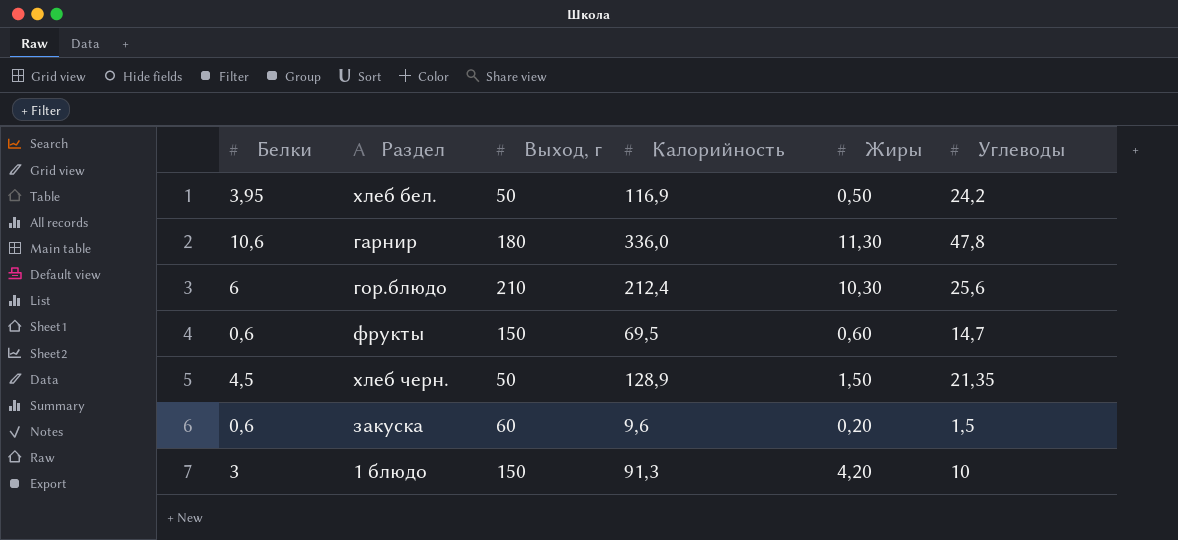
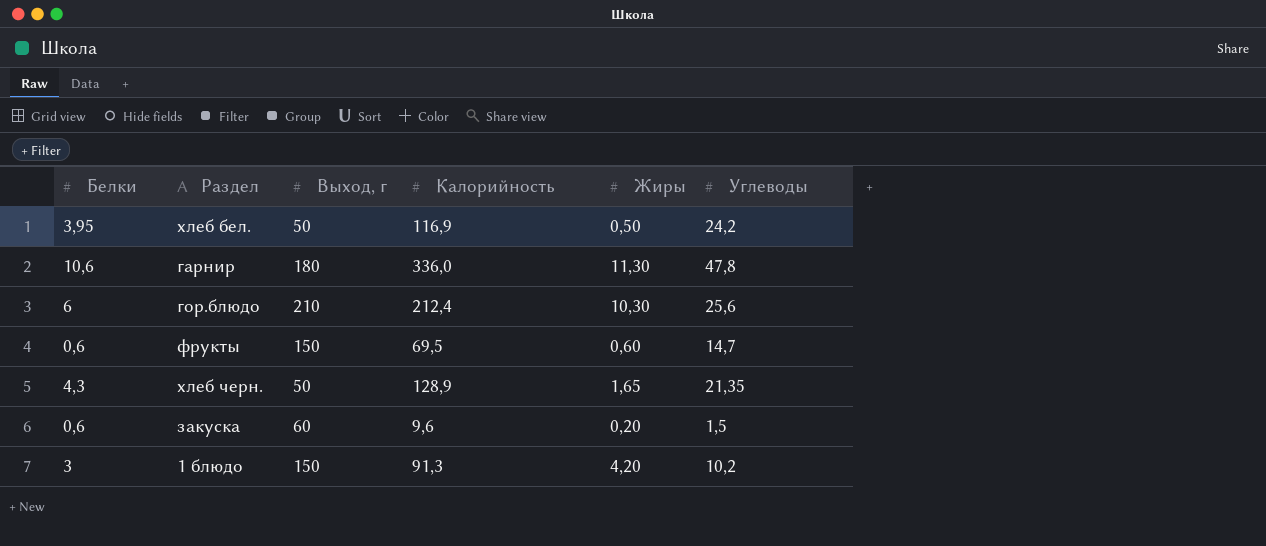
хлеб черн. | Белки: 4,5 -> 4,3
хлеб черн. | Жиры: 1,50 -> 1,65
1 блюдо | Углеводы: 10 -> 10,2

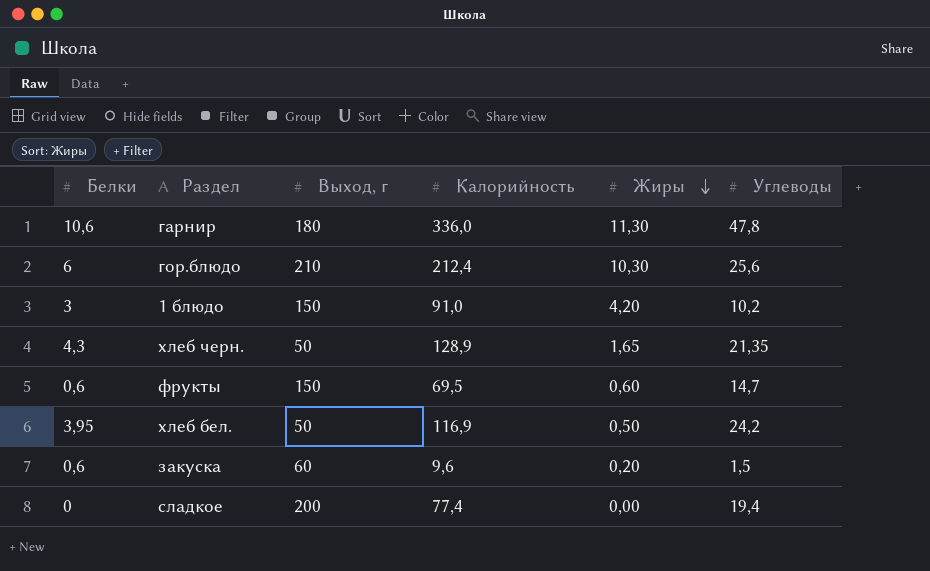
row order: none -> Жиры descending
1 блюдо | Калорийность: 91,3 -> 91,0
row сладкое: none -> 0 | 200 | 77,4 | 0,00 | 19,4

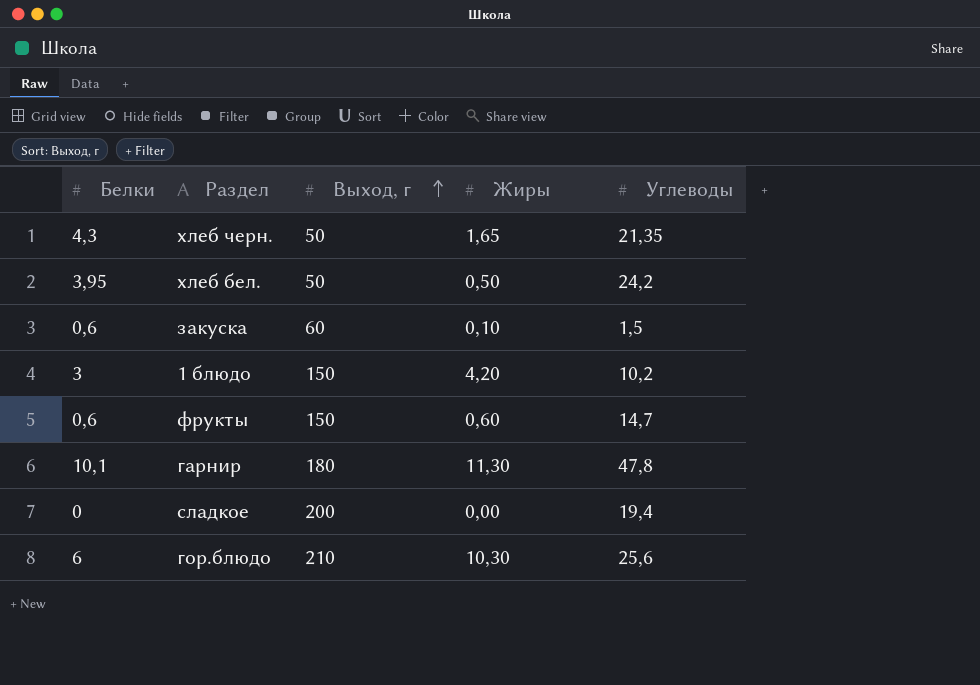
row order: Жиры descending -> Выход, г ascending
column Калорийность | position: 4 -> none
закуска | Жиры: 0,20 -> 0,10
гарнир | Белки: 10,6 -> 10,1

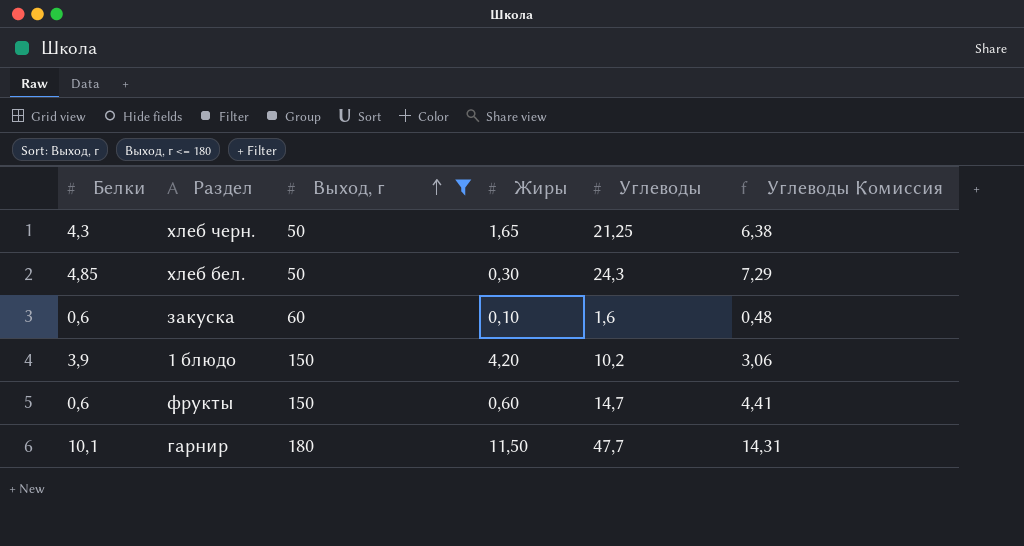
filter: none -> Выход, г <= 180
column Углеводы Комиссия | formula: none -> [Углеводы] * 0,3
хлеб черн. | Углеводы: 21,35 -> 21,25
хлеб бел. | Белки: 3,95 -> 4,85
хлеб бел. | Жиры: 0,50 -> 0,30
хлеб бел. | Углеводы: 24,2 -> 24,3
закуска | Углеводы: 1,5 -> 1,6
1 блюдо | Белки: 3 -> 3,9
гарнир | Жиры: 11,30 -> 11,50
гарнир | Углеводы: 47,8 -> 47,7

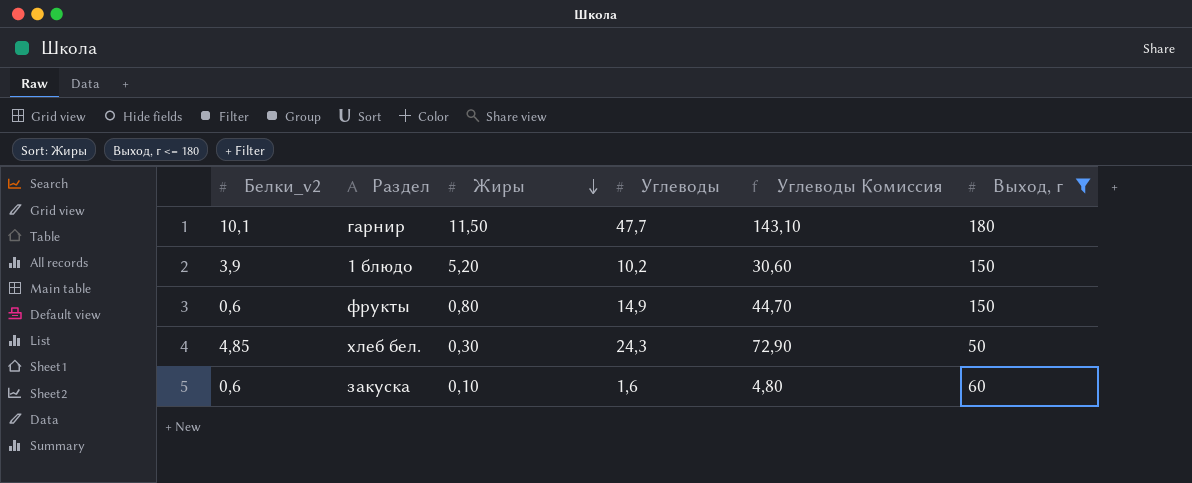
row order: Выход, г ascending -> Жиры descending
column name: Белки -> Белки_v2
column Углеводы Комиссия | formula: [Углеводы] * 0,3 -> [Углеводы] * 3
column Выход, г | position: 3 -> 6
row хлеб черн.: 4,3 | 50 | 1,65 | 21,25 | 6,38 -> none
1 блюдо | Жиры: 4,20 -> 5,20
фрукты | Жиры: 0,60 -> 0,80
фрукты | Углеводы: 14,7 -> 14,9

